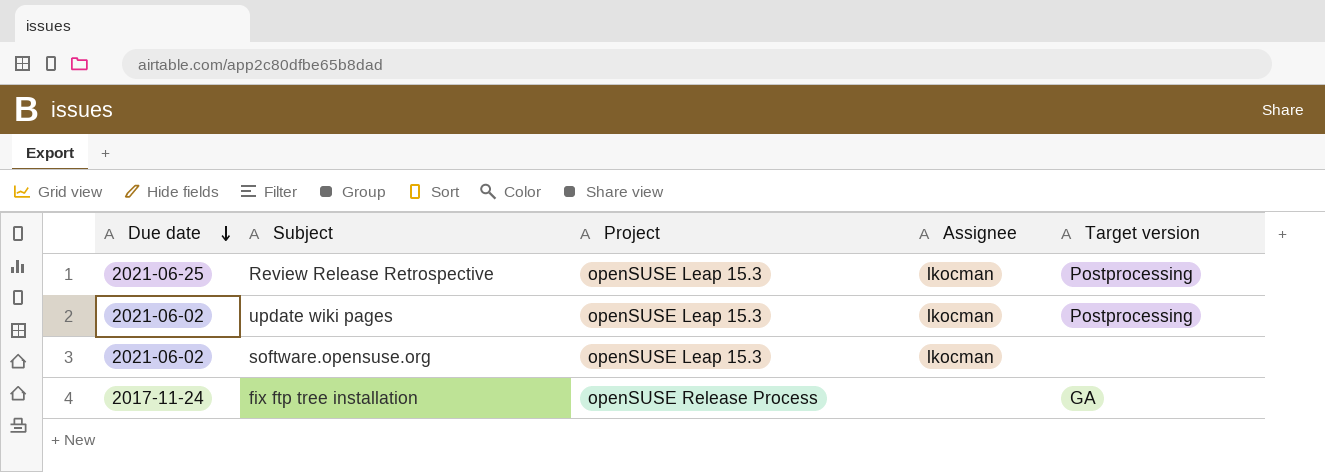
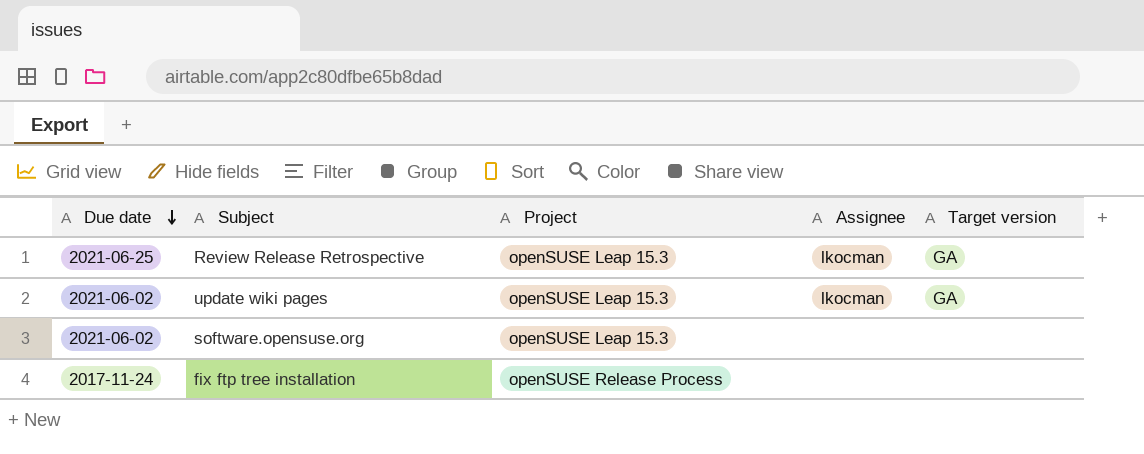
Review Release Retrospective | Target version: Postprocessing -> GA
update wiki pages | Target version: Postprocessing -> GA
software.opensuse.org | Assignee: lkocman -> none
fix ftp tree installation | Target version: GA -> none

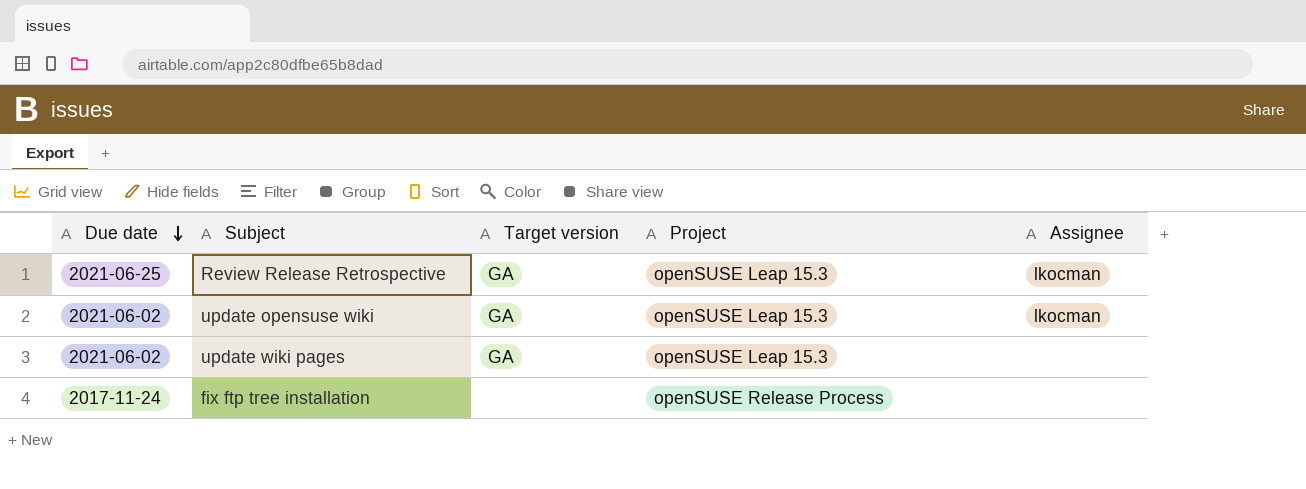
column Target version | position: 5 -> 3
row software.opensuse.org: 2021-06-02 | openSUSE Leap 15.3 | none | none -> none
row update opensuse wiki: none -> 2021-06-02 | GA | openSUSE Leap 15.3 | lkocman
update wiki pages | Assignee: lkocman -> none

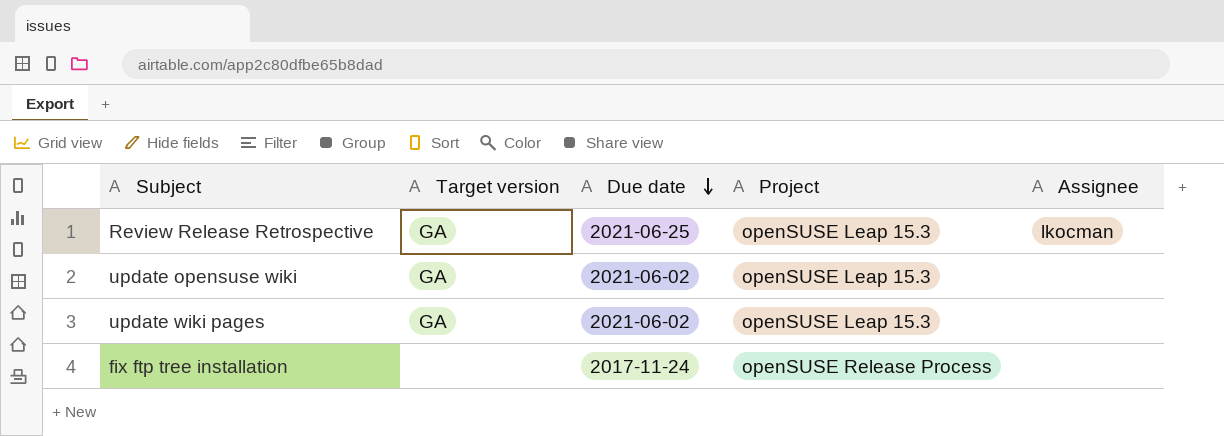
column Due date | position: 1 -> 3
update opensuse wiki | Assignee: lkocman -> none

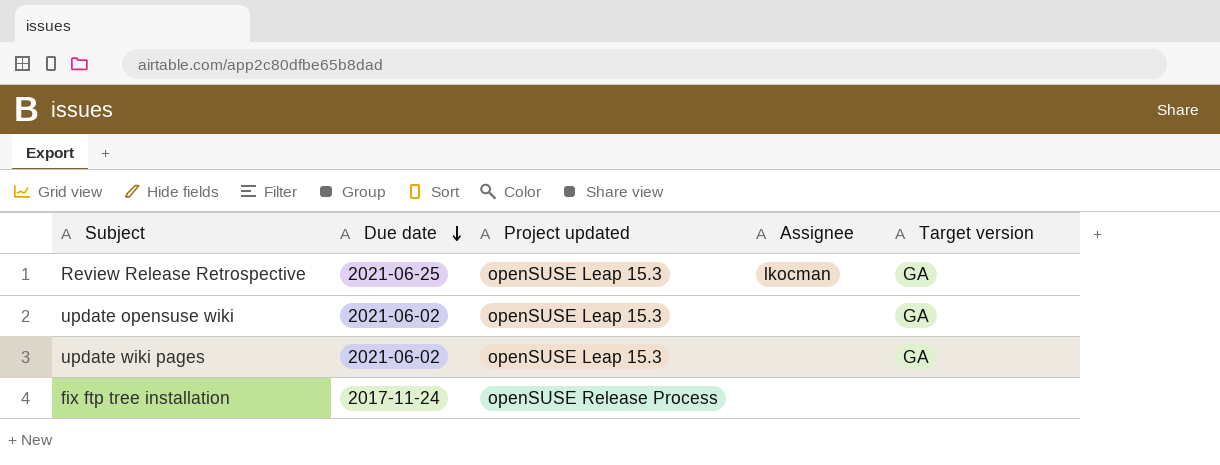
column name: Project -> Project updated
column Target version | position: 2 -> 5

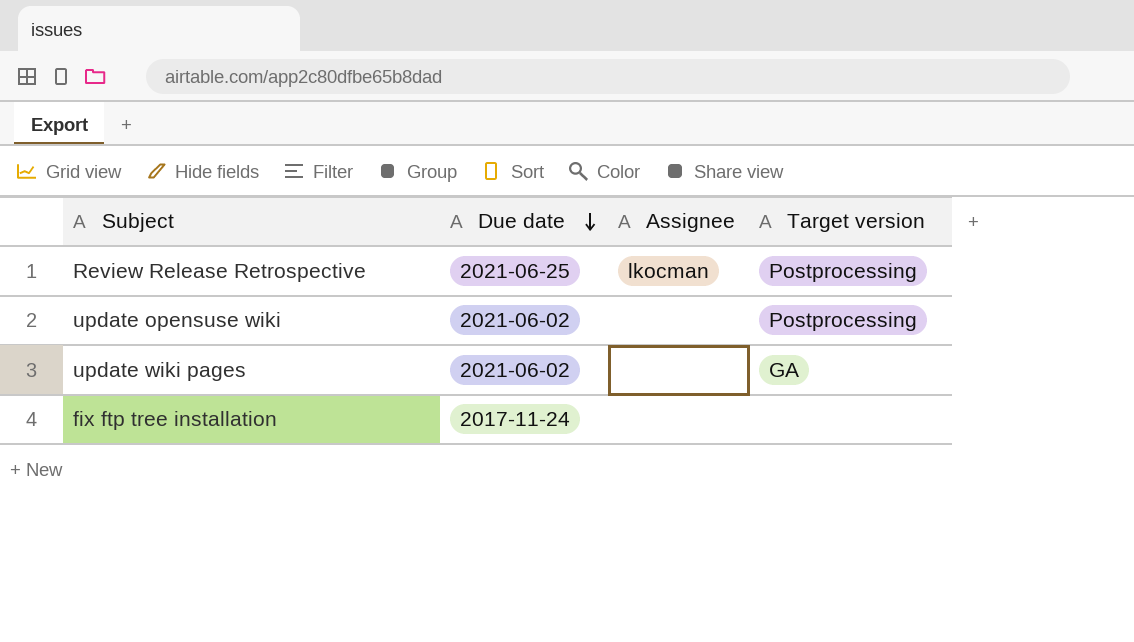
column Project updated | position: 3 -> none
Review Release Retrospective | Target version: GA -> Postprocessing
update opensuse wiki | Target version: GA -> Postprocessing

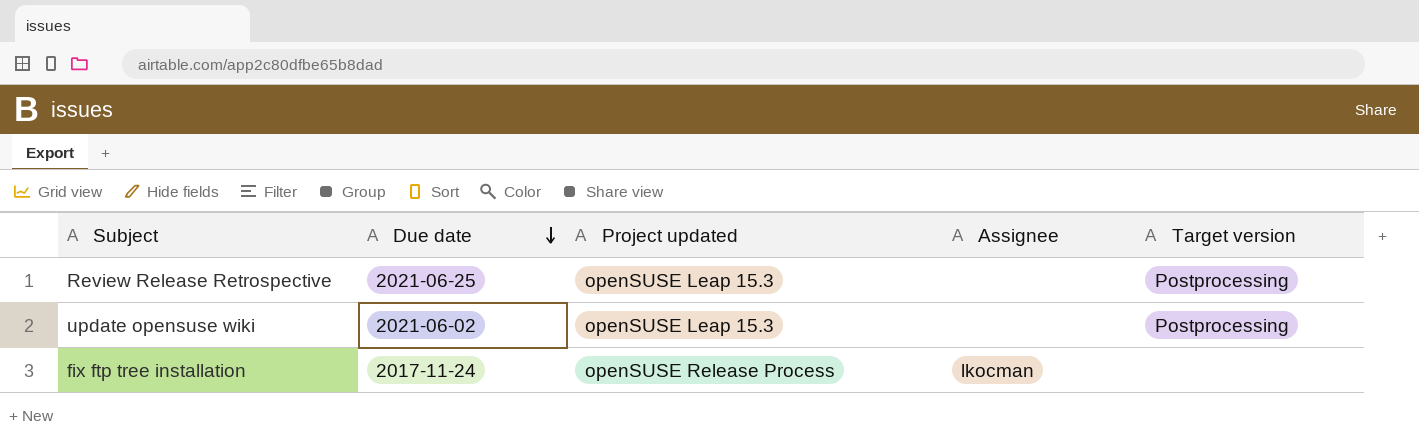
column Project updated | position: none -> 3
row update wiki pages: 2021-06-02 | none | GA -> none
Review Release Retrospective | Assignee: lkocman -> none
fix ftp tree installation | Assignee: none -> lkocman

